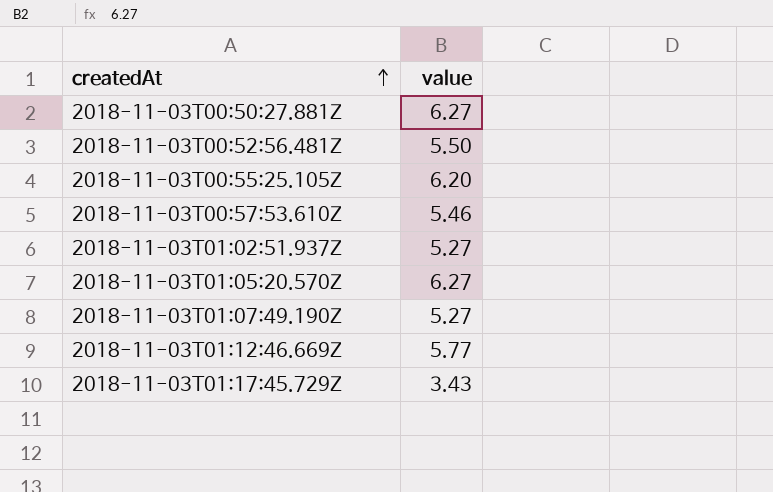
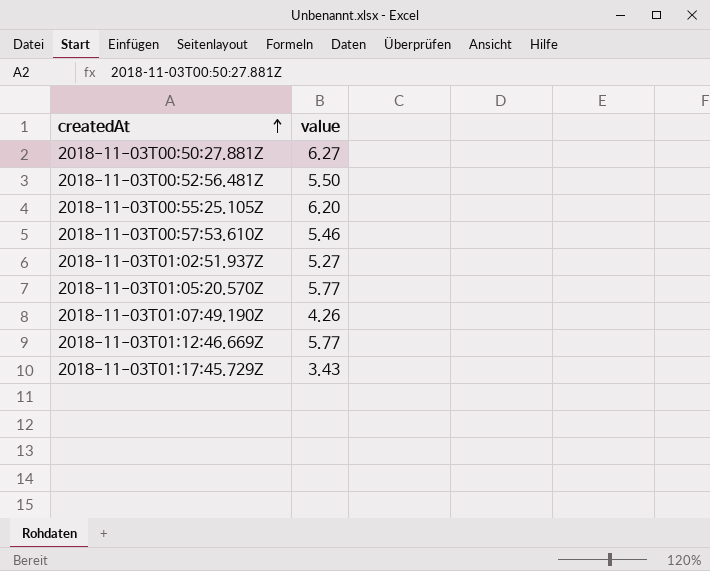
2018-11-03T01:05:20.570Z | value: 6.27 -> 5.77
2018-11-03T01:07:49.190Z | value: 5.27 -> 4.26

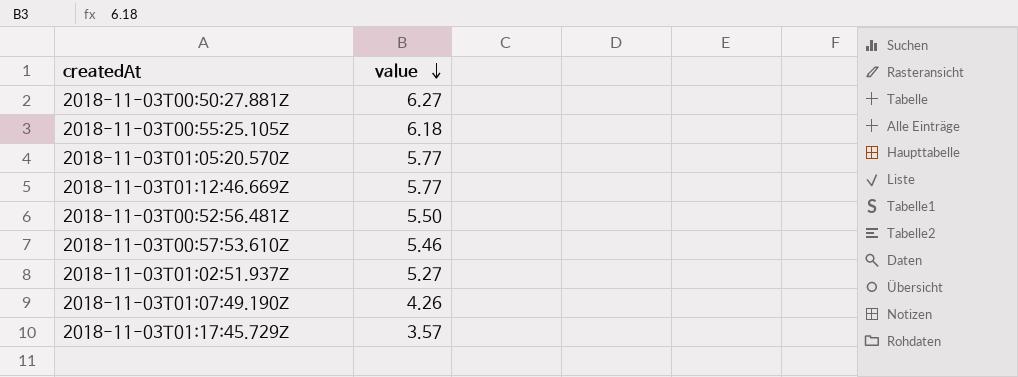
row order: createdAt ascending -> value descending
2018-11-03T00:55:25.105Z | value: 6.20 -> 6.18
2018-11-03T01:17:45.729Z | value: 3.43 -> 3.57

